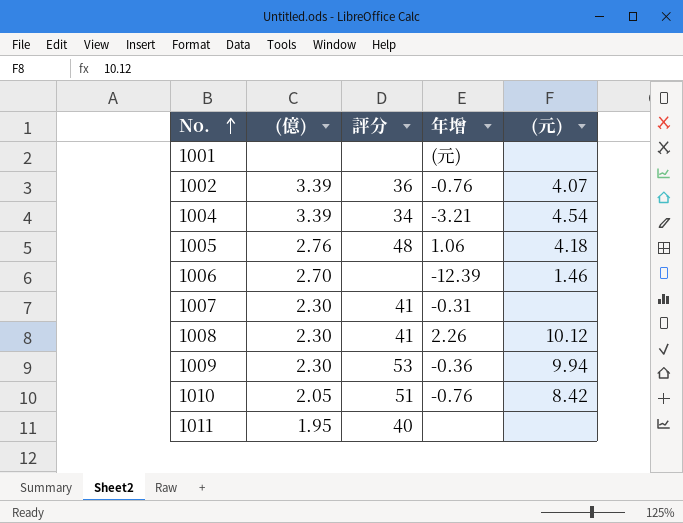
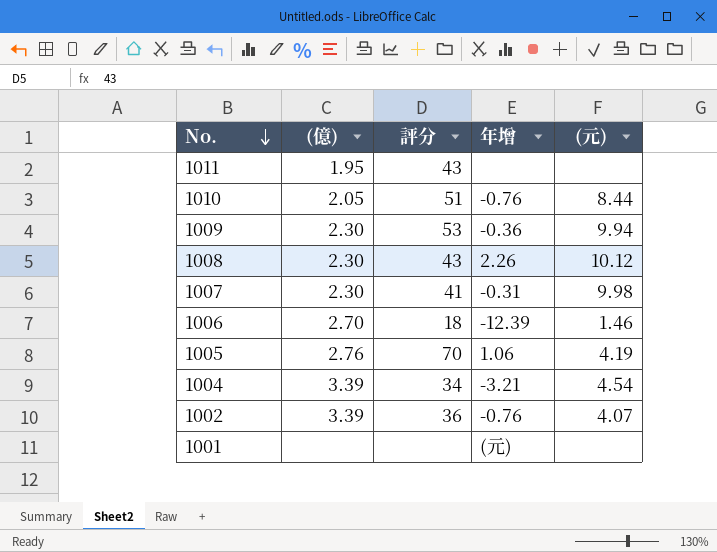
row order: No. ascending -> No. descending
1011 | 評分: 40 -> 43
1010 | (元): 8.42 -> 8.44
1008 | 評分: 41 -> 43
1007 | (元): none -> 9.98
1006 | 評分: none -> 18
1005 | 評分: 48 -> 70
1005 | (元): 4.18 -> 4.19

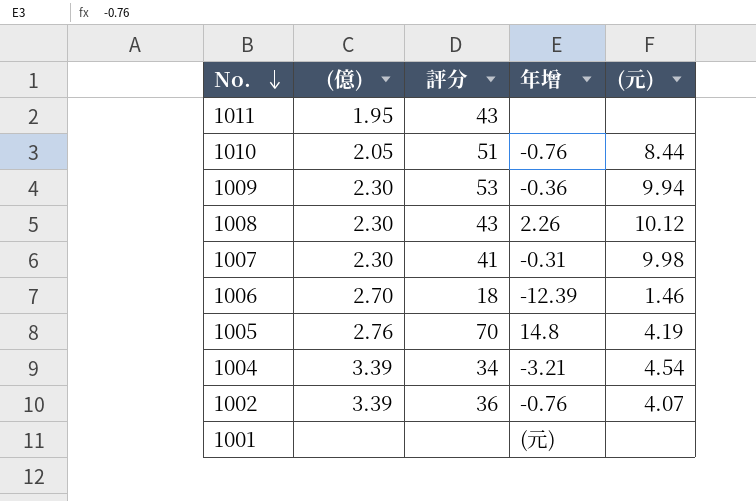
1005 | 年增: 1.06 -> 14.8

